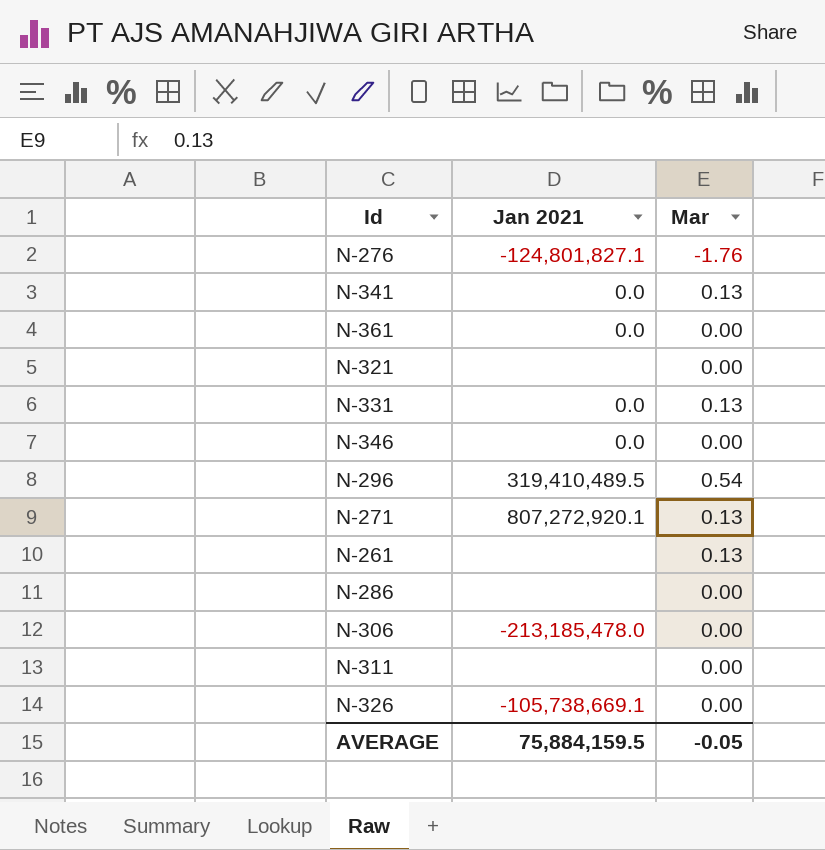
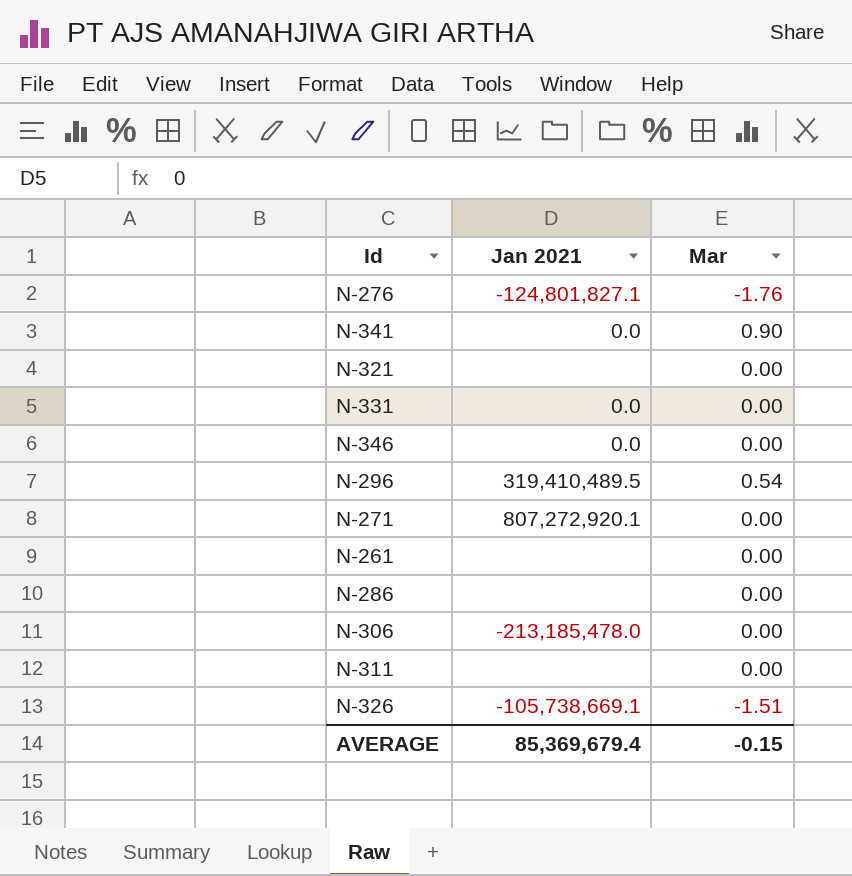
row N-361: 0.0 | 0.00 -> none
N-341 | Mar: 0.13 -> 0.90
N-331 | Mar: 0.13 -> 0.00
N-271 | Mar: 0.13 -> 0.00
N-261 | Mar: 0.13 -> 0.00
N-326 | Mar: 0.00 -> -1.51
AVERAGE | Jan 2021: 75,884,159.5 -> 85,369,679.4
AVERAGE | Mar: -0.05 -> -0.15

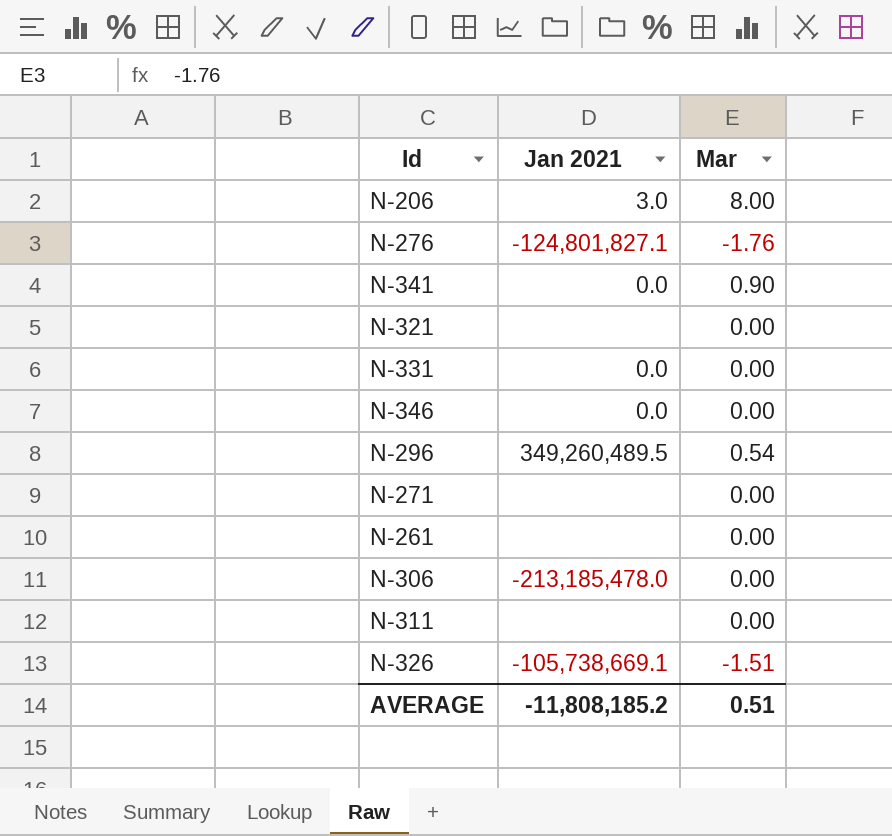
row N-286: none | 0.00 -> none
row N-206: none -> 3.0 | 8.00
N-296 | Jan 2021: 319,410,489.5 -> 349,260,489.5
N-271 | Jan 2021: 807,272,920.1 -> none
AVERAGE | Jan 2021: 85,369,679.4 -> -11,808,185.2
AVERAGE | Mar: -0.15 -> 0.51

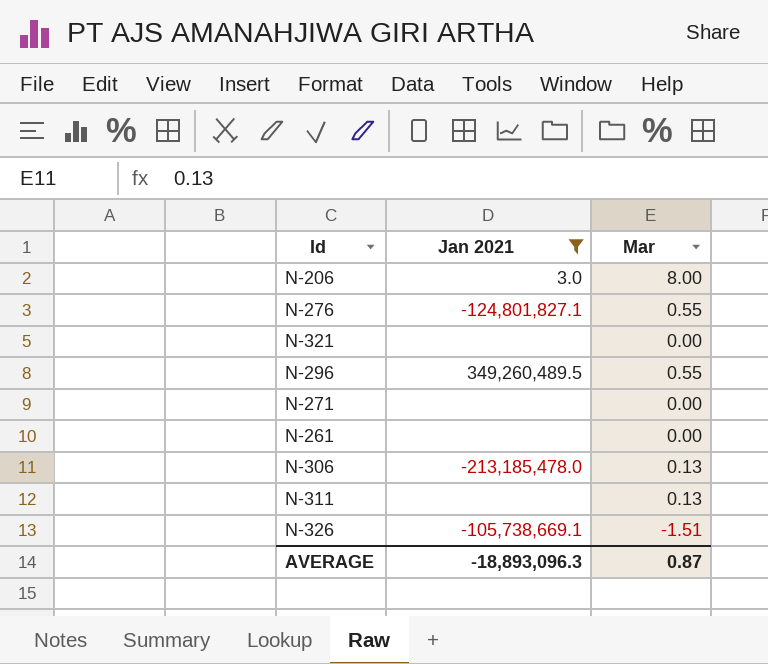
filter: none -> Jan 2021 != 0.0
N-276 | Mar: -1.76 -> 0.55
N-296 | Mar: 0.54 -> 0.55
N-306 | Mar: 0.00 -> 0.13
N-311 | Mar: 0.00 -> 0.13
AVERAGE | Jan 2021: -11,808,185.2 -> -18,893,096.3
AVERAGE | Mar: 0.51 -> 0.87

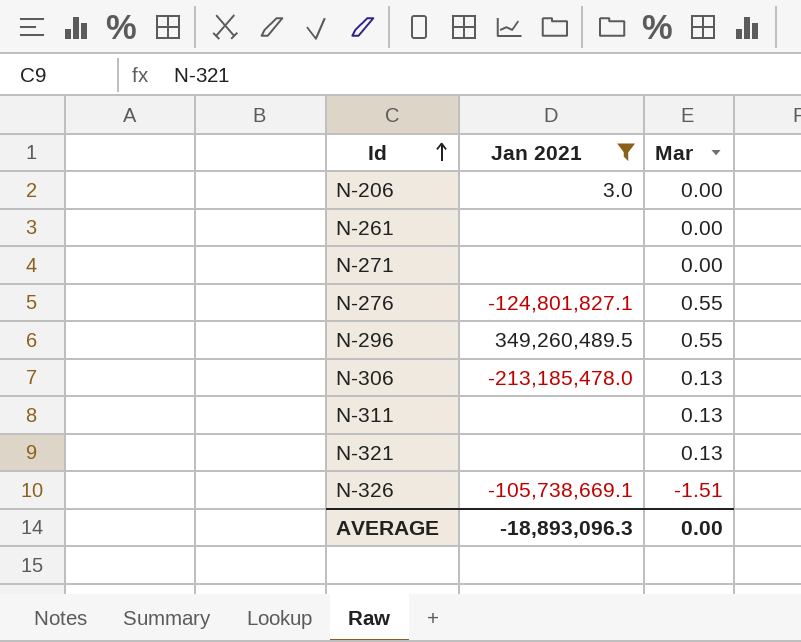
row order: none -> Id ascending
N-206 | Mar: 8.00 -> 0.00
N-321 | Mar: 0.00 -> 0.13
AVERAGE | Mar: 0.87 -> 0.00

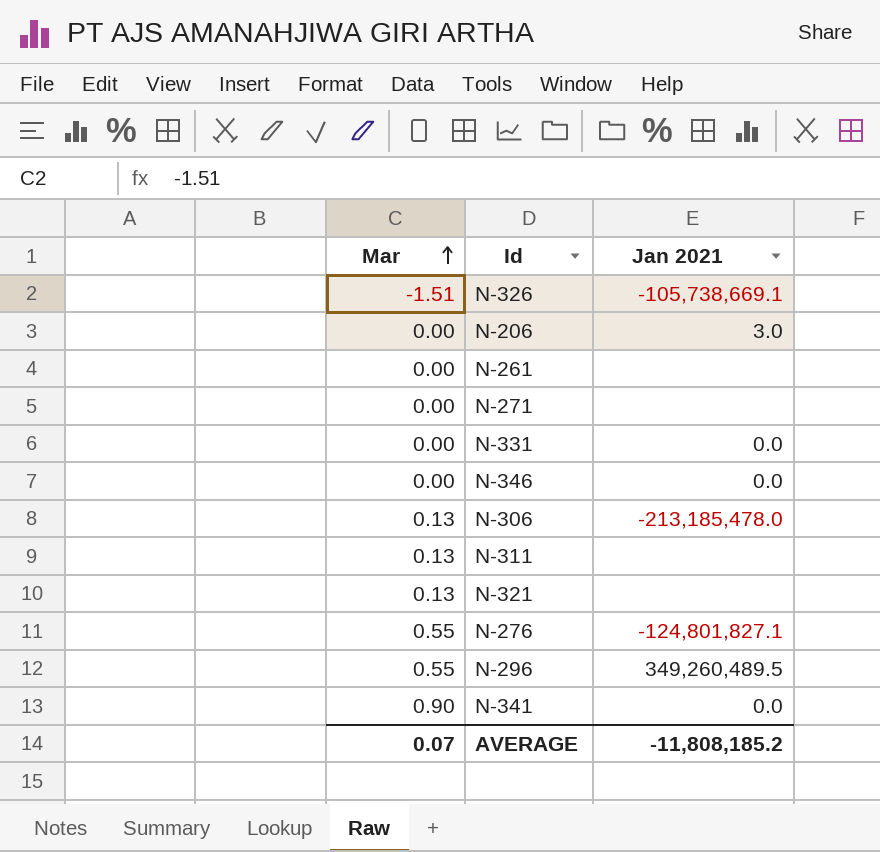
filter: Jan 2021 != 0.0 -> none
row order: Id ascending -> Mar ascending
column Mar | position: 3 -> 1
AVERAGE | Mar: 0.00 -> 0.07
AVERAGE | Jan 2021: -18,893,096.3 -> -11,808,185.2

